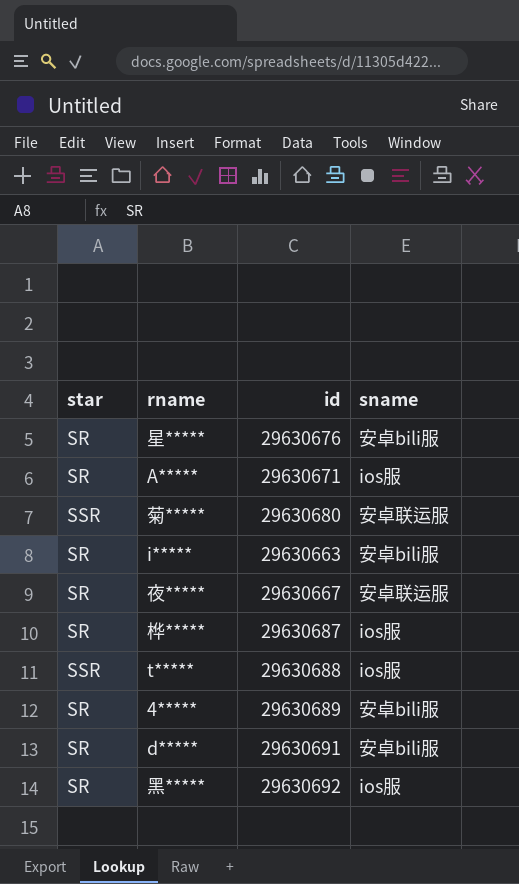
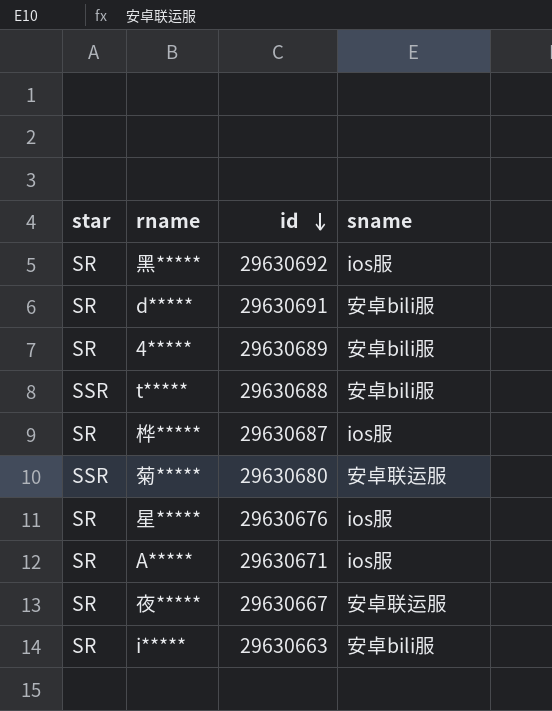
row order: none -> id descending
t***** | sname: ios服 -> 安卓bili服
星***** | sname: 安卓bili服 -> ios服

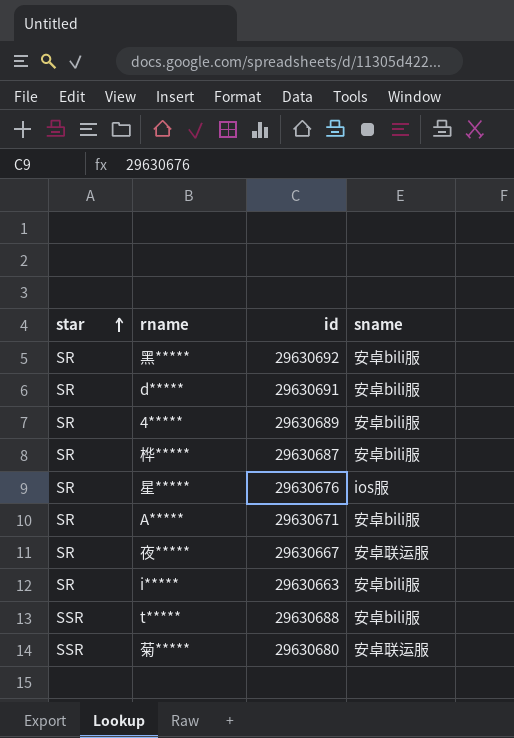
row order: id descending -> star ascending
黑***** | sname: ios服 -> 安卓bili服
桦***** | sname: ios服 -> 安卓bili服
A***** | sname: ios服 -> 安卓bili服

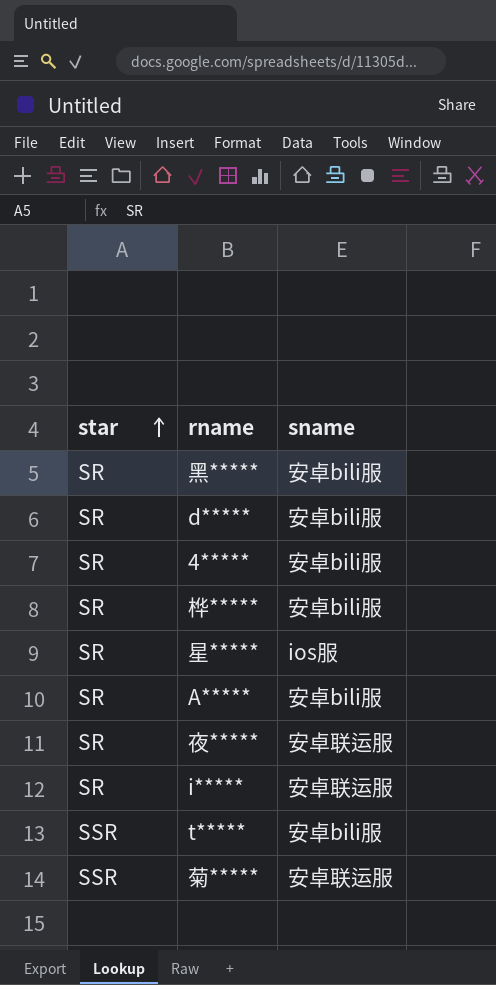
column id | position: 3 -> none
i***** | sname: 安卓bili服 -> 安卓联运服

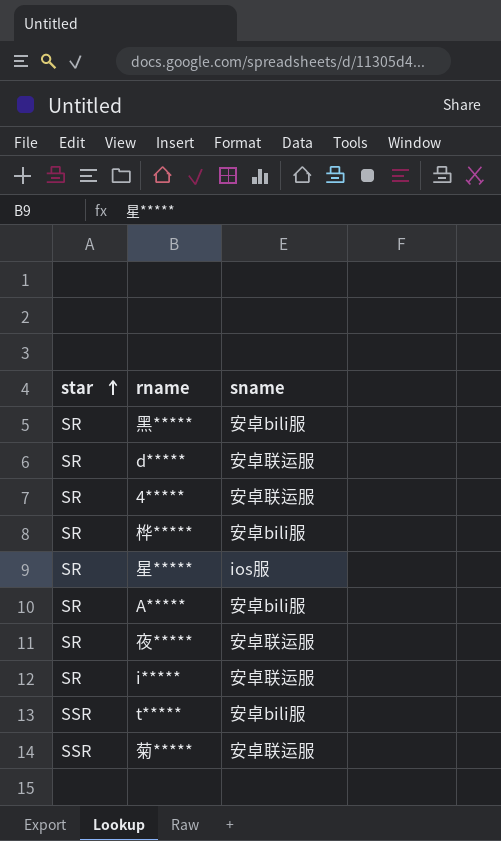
d***** | sname: 安卓bili服 -> 安卓联运服
4***** | sname: 安卓bili服 -> 安卓联运服

